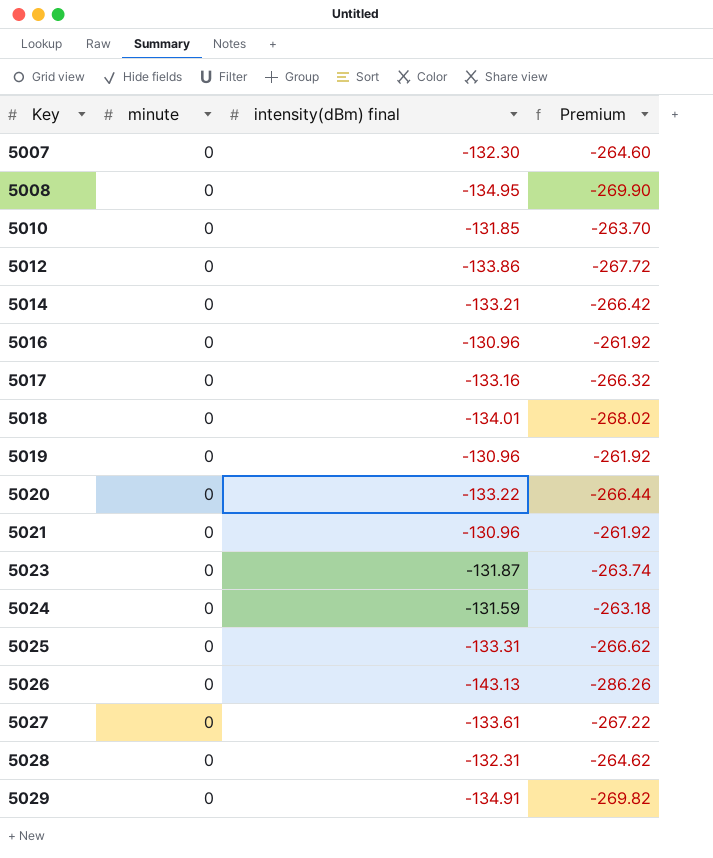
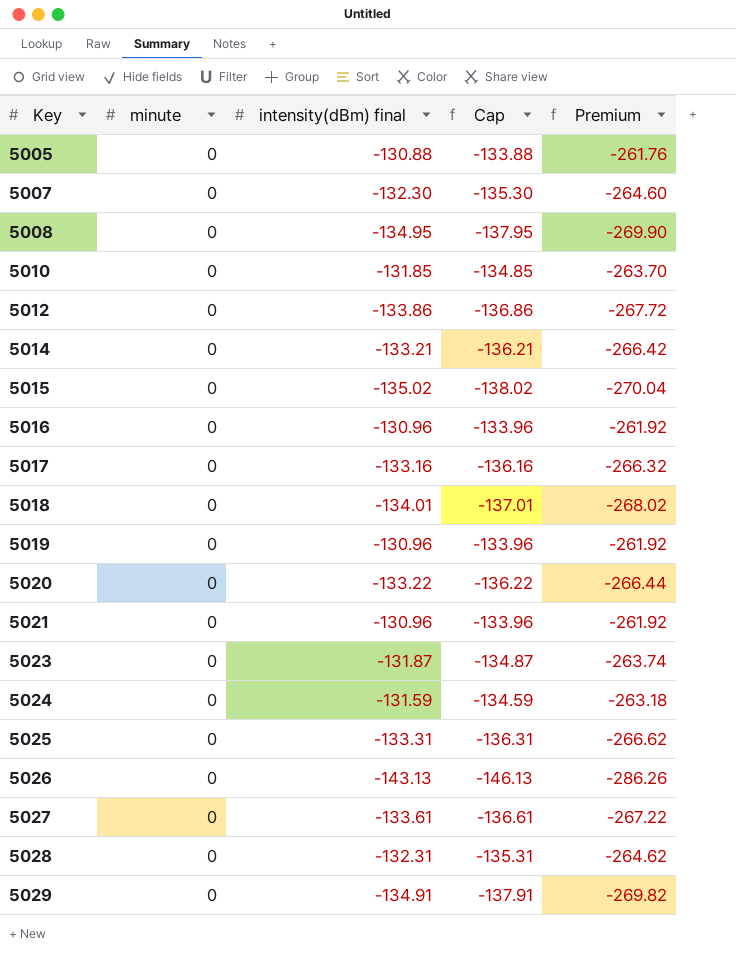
column Cap | formula: none -> [intensity(dBm) final] - 3
row 5005: none -> 0 | -130.88 | -133.88 | -261.76
row 5015: none -> 0 | -135.02 | -138.02 | -270.04

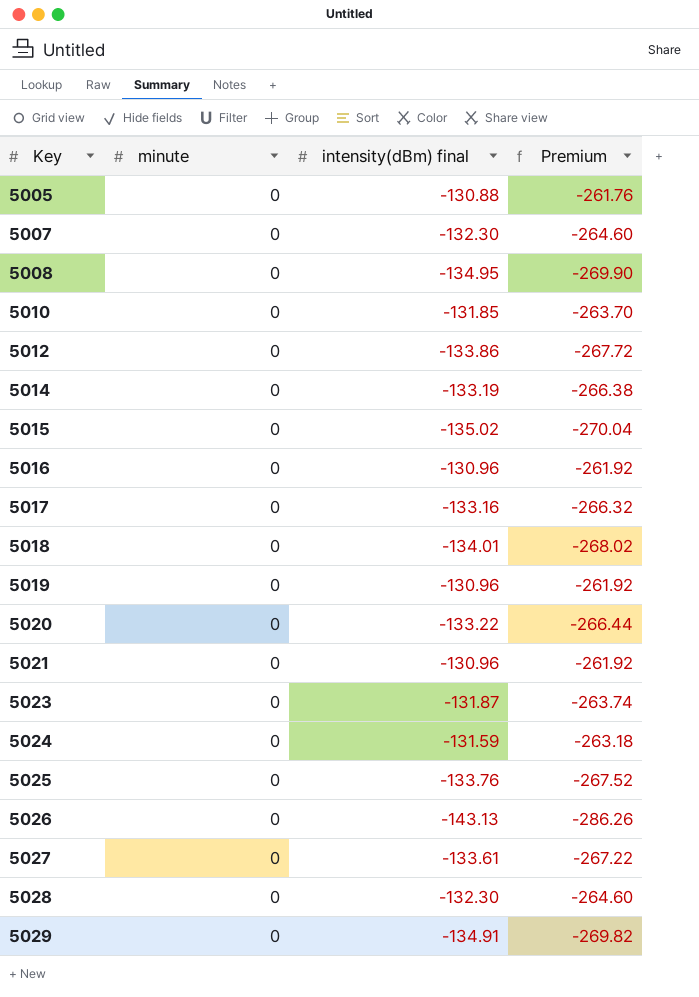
column Cap | formula: [intensity(dBm) final] - 3 -> none
5014 | intensity(dBm) final: -133.21 -> -133.19
5014 | Premium: -266.42 -> -266.38
5025 | intensity(dBm) final: -133.31 -> -133.76
5025 | Premium: -266.62 -> -267.52
5028 | intensity(dBm) final: -132.31 -> -132.30
5028 | Premium: -264.62 -> -264.60

